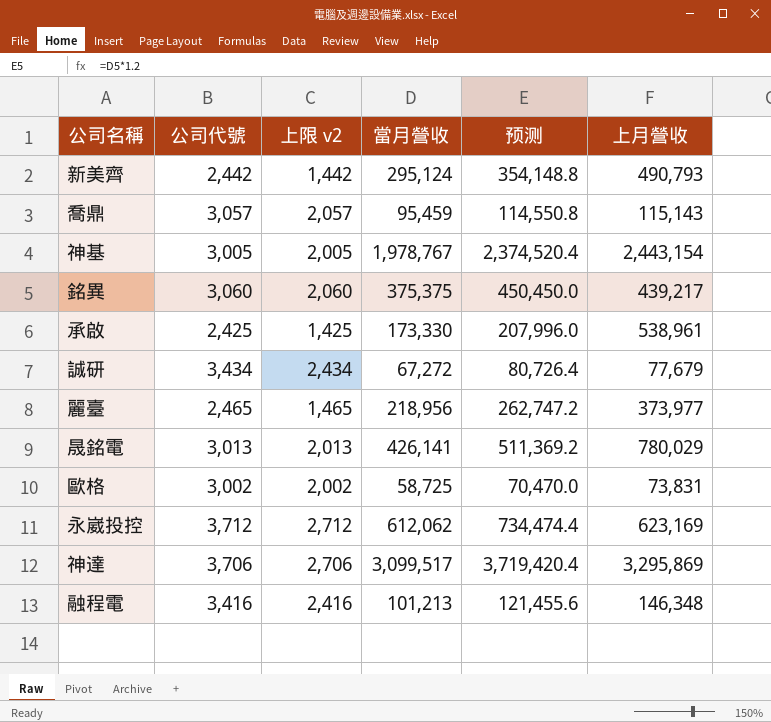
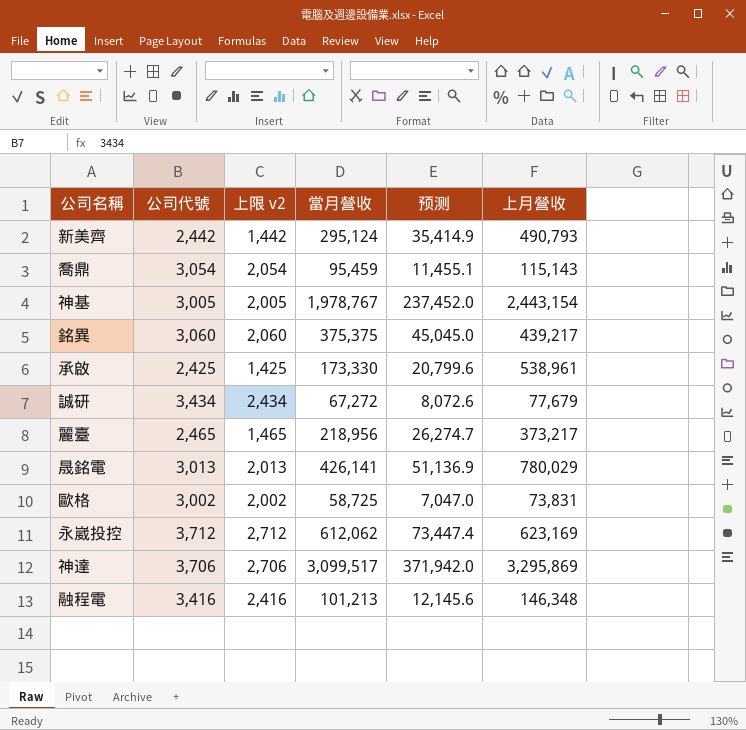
column 预测 | formula: [當月營收] * 1.2 -> [當月營收] * 0.12
喬鼎 | 公司代號: 3,057 -> 3,054
喬鼎 | 上限 v2: 2,057 -> 2,054
麗臺 | 上月營收: 373,977 -> 373,217

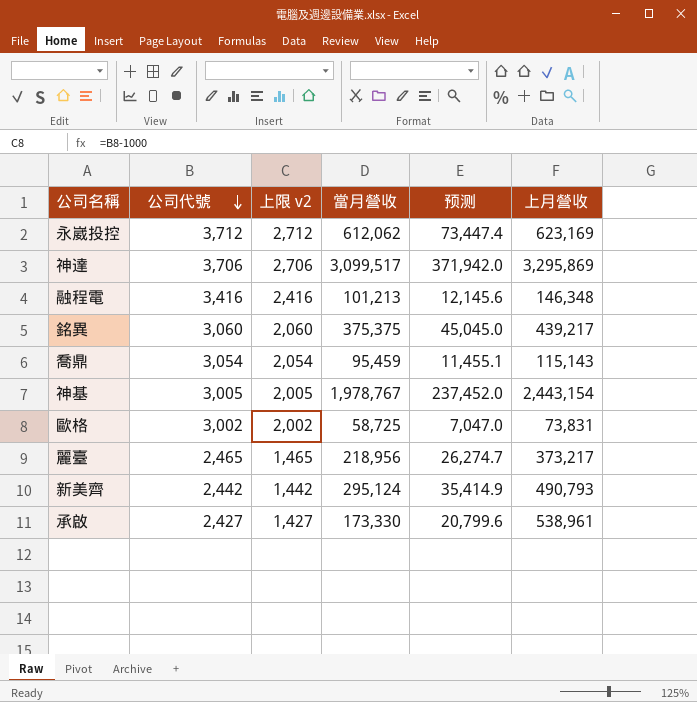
row order: none -> 公司代號 descending
row 誠研: 3,434 | 2,434 | 67,272 | 8,072.6 | 77,679 -> none
row 晟銘電: 3,013 | 2,013 | 426,141 | 51,136.9 | 780,029 -> none
承啟 | 公司代號: 2,425 -> 2,427
承啟 | 上限 v2: 1,425 -> 1,427

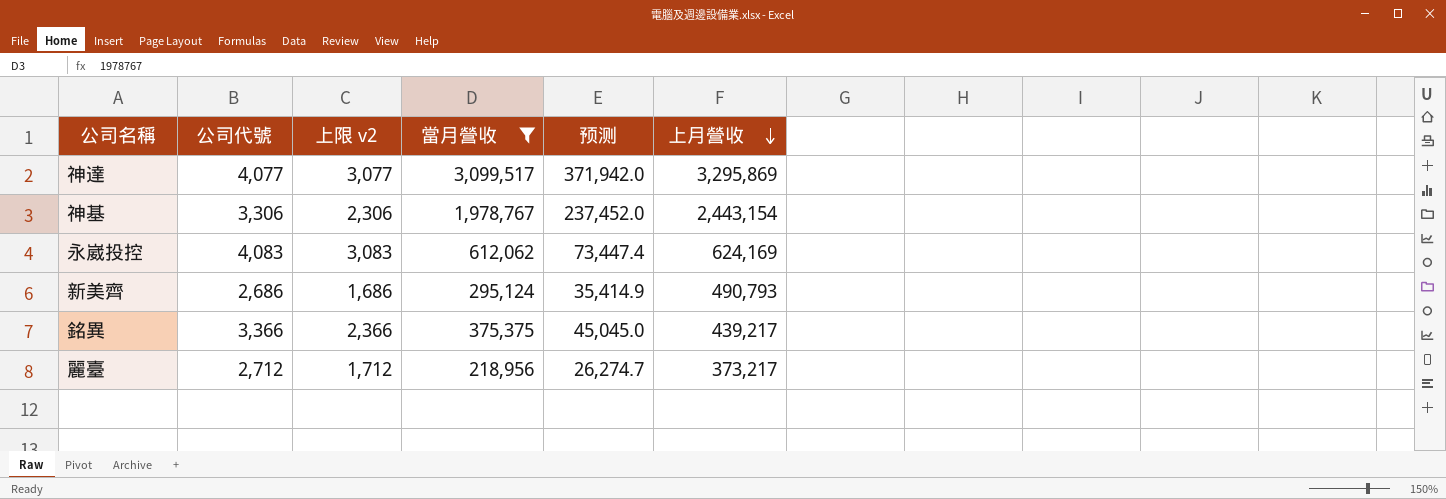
filter: none -> 當月營收 >= 218,956
row order: 公司代號 descending -> 上月營收 descending
神達 | 公司代號: 3,706 -> 4,077
神達 | 上限 v2: 2,706 -> 3,077
神基 | 公司代號: 3,005 -> 3,306
神基 | 上限 v2: 2,005 -> 2,306
永崴投控 | 公司代號: 3,712 -> 4,083
永崴投控 | 上限 v2: 2,712 -> 3,083
永崴投控 | 上月營收: 623,169 -> 624,169
新美齊 | 公司代號: 2,442 -> 2,686
新美齊 | 上限 v2: 1,442 -> 1,686
銘異 | 公司代號: 3,060 -> 3,366
銘異 | 上限 v2: 2,060 -> 2,366
麗臺 | 公司代號: 2,465 -> 2,712
麗臺 | 上限 v2: 1,465 -> 1,712

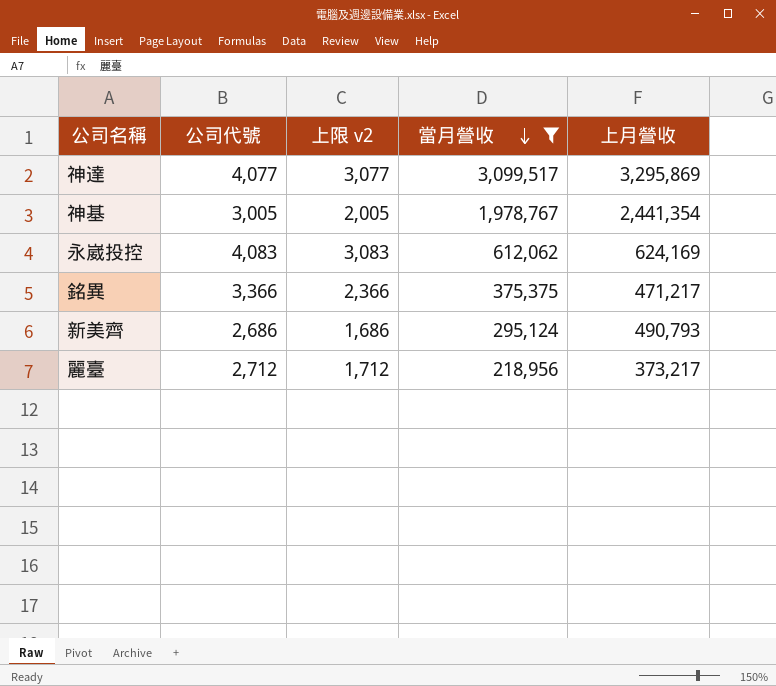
row order: 上月營收 descending -> 當月營收 descending
column 预测 | formula: [當月營收] * 0.12 -> none
神基 | 公司代號: 3,306 -> 3,005
神基 | 上限 v2: 2,306 -> 2,005
神基 | 上月營收: 2,443,154 -> 2,441,354
銘異 | 上月營收: 439,217 -> 471,217

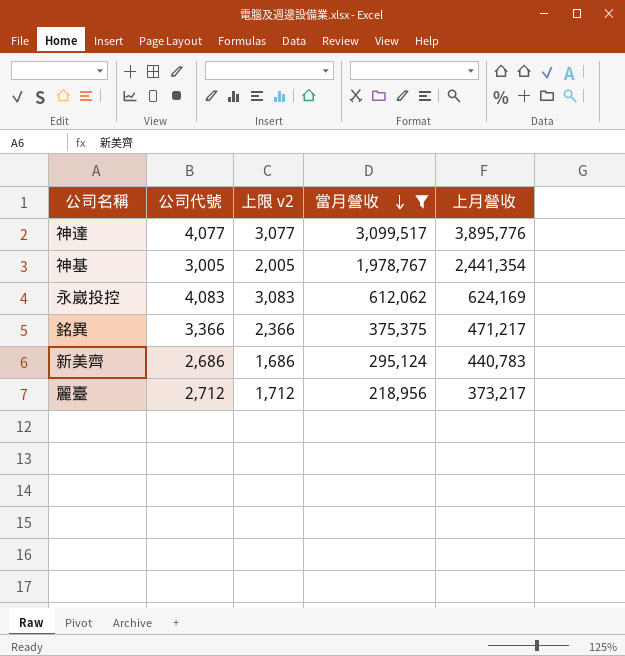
神達 | 上月營收: 3,295,869 -> 3,895,776
新美齊 | 上月營收: 490,793 -> 440,783

